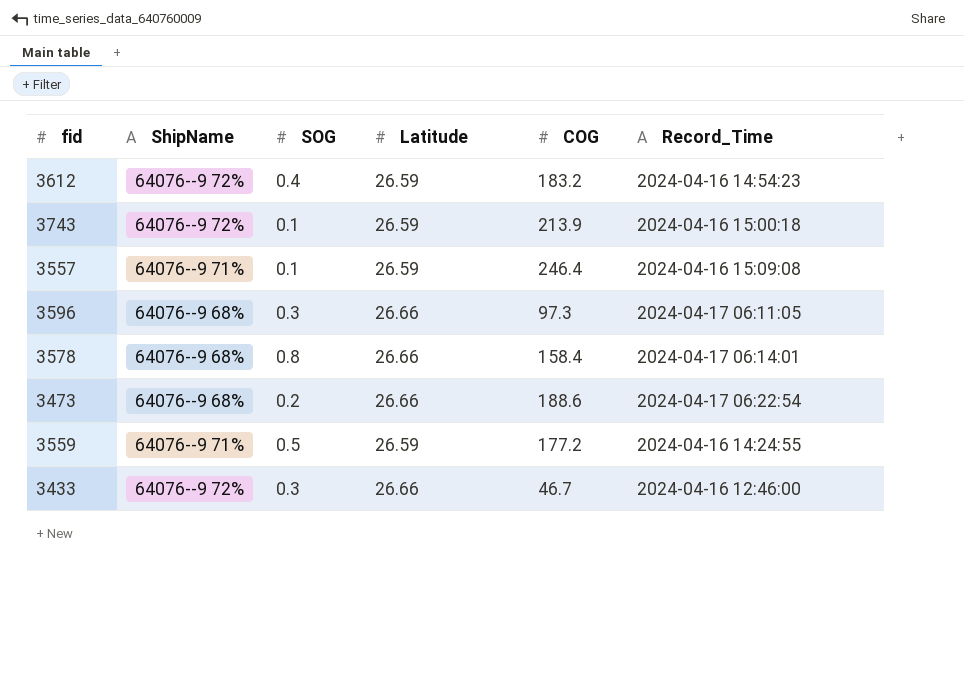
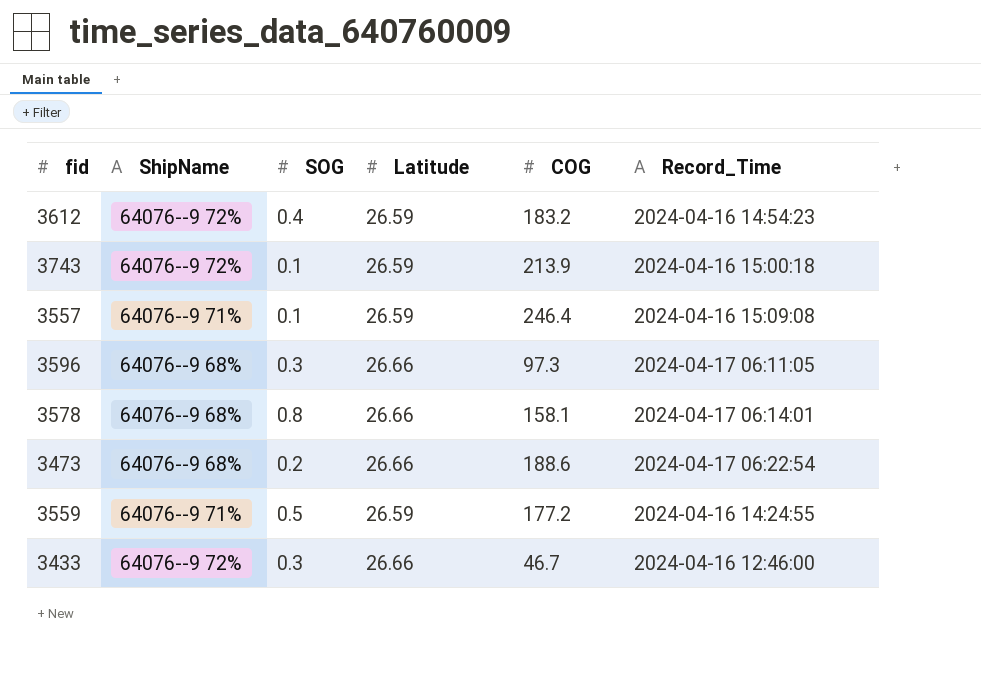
3578 | COG: 158.4 -> 158.1

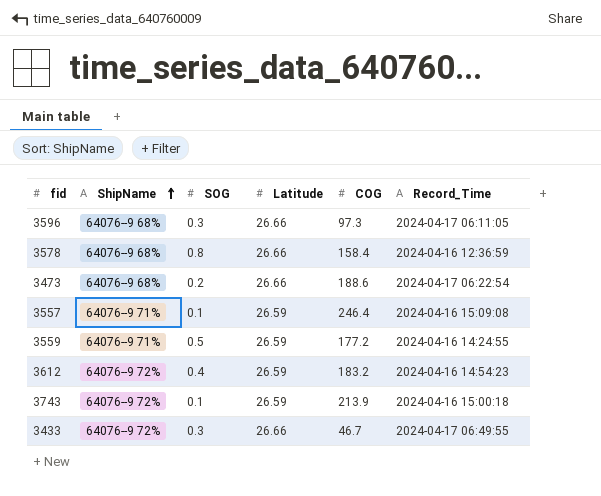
row order: none -> ShipName ascending
3578 | COG: 158.1 -> 158.4
3578 | Record_Time: 2024-04-17 06:14:01 -> 2024-04-16 12:36:59
3433 | Record_Time: 2024-04-16 12:46:00 -> 2024-04-17 06:49:55

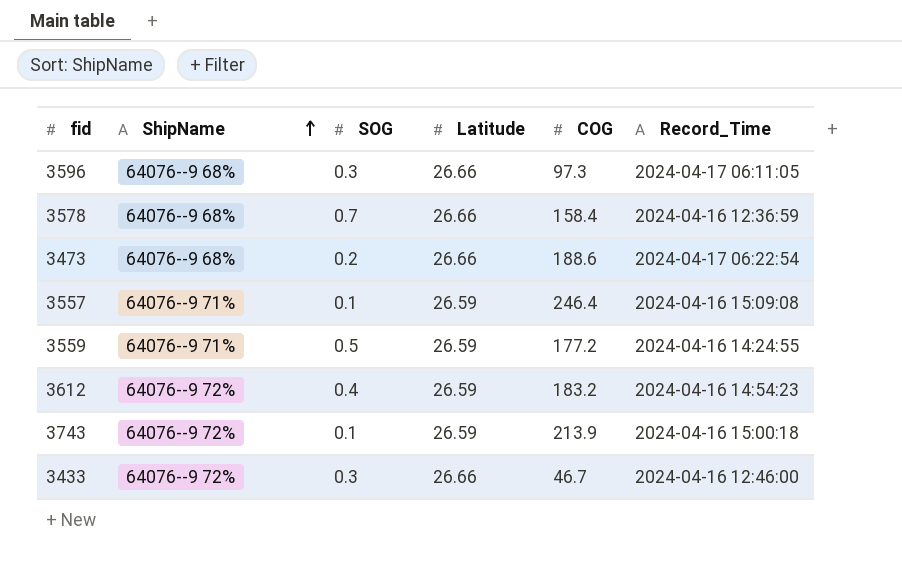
3578 | SOG: 0.8 -> 0.7
3433 | Record_Time: 2024-04-17 06:49:55 -> 2024-04-16 12:46:00

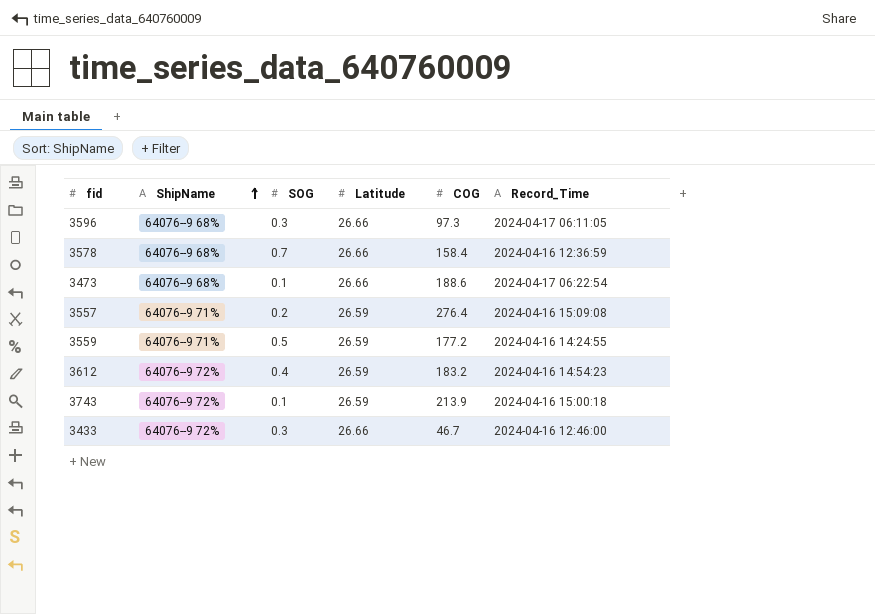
3473 | SOG: 0.2 -> 0.1
3557 | SOG: 0.1 -> 0.2
3557 | COG: 246.4 -> 276.4

